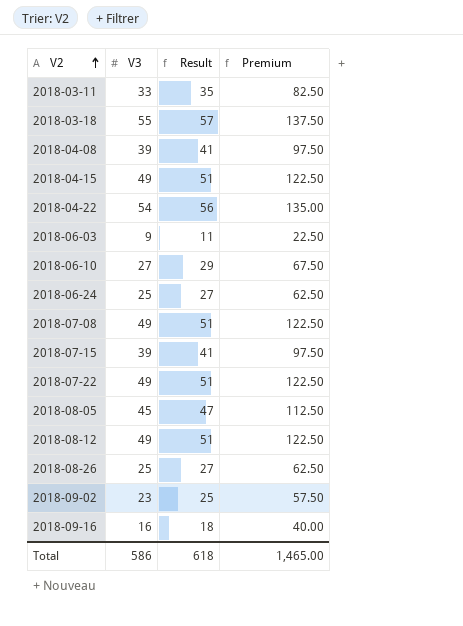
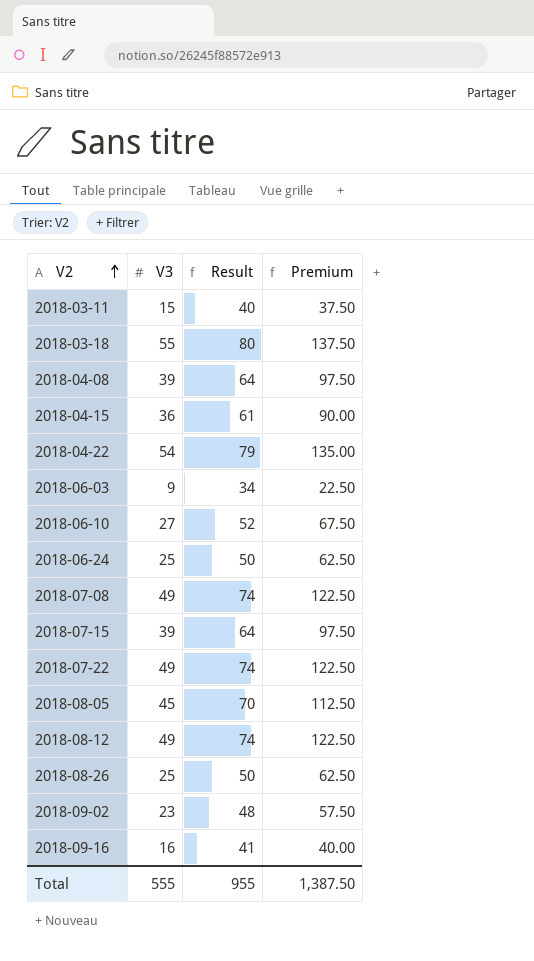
column Result | formula: [V3] + 2 -> [V3] + 25
2018-03-11 | V3: 33 -> 15
2018-03-11 | Premium: 82.50 -> 37.50
2018-04-15 | V3: 49 -> 36
2018-04-15 | Premium: 122.50 -> 90.00
Total | V3: 586 -> 555
Total | Result: 618 -> 955
Total | Premium: 1,465.00 -> 1,387.50

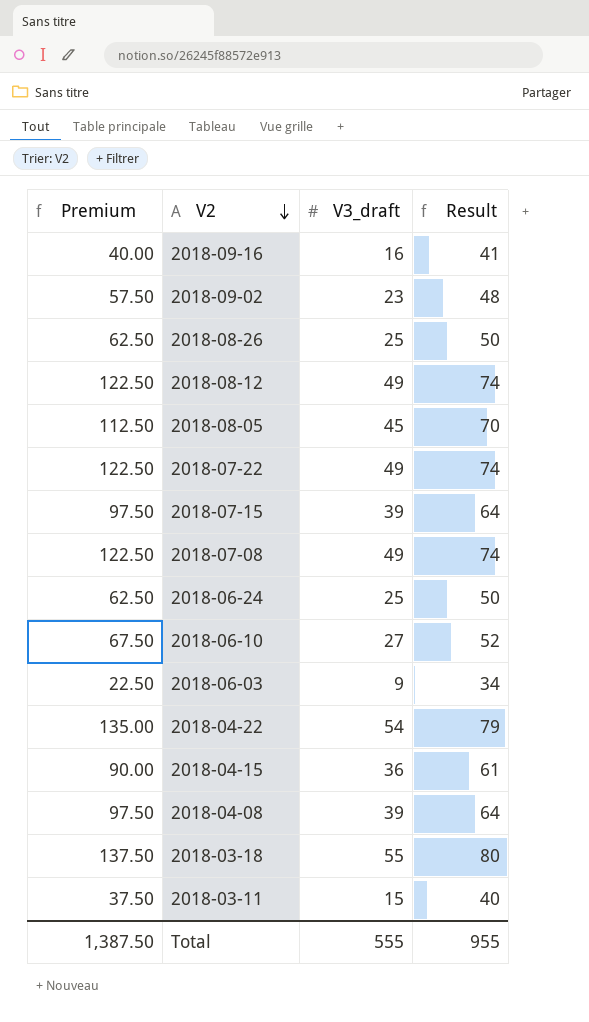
row order: V2 ascending -> V2 descending
column Premium | position: 4 -> 1
column name: V3 -> V3_draft

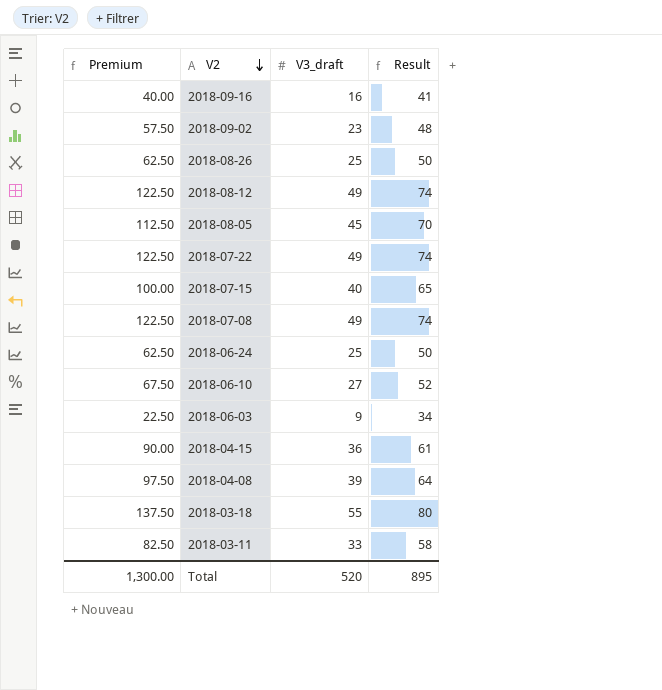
row 2018-04-22: 135.00 | 54 | 79 -> none
2018-07-15 | Premium: 97.50 -> 100.00
2018-07-15 | V3_draft: 39 -> 40
2018-07-15 | Result: 64 -> 65
2018-03-11 | Premium: 37.50 -> 82.50
2018-03-11 | V3_draft: 15 -> 33
2018-03-11 | Result: 40 -> 58
Total | Premium: 1,387.50 -> 1,300.00
Total | V3_draft: 555 -> 520
Total | Result: 955 -> 895

